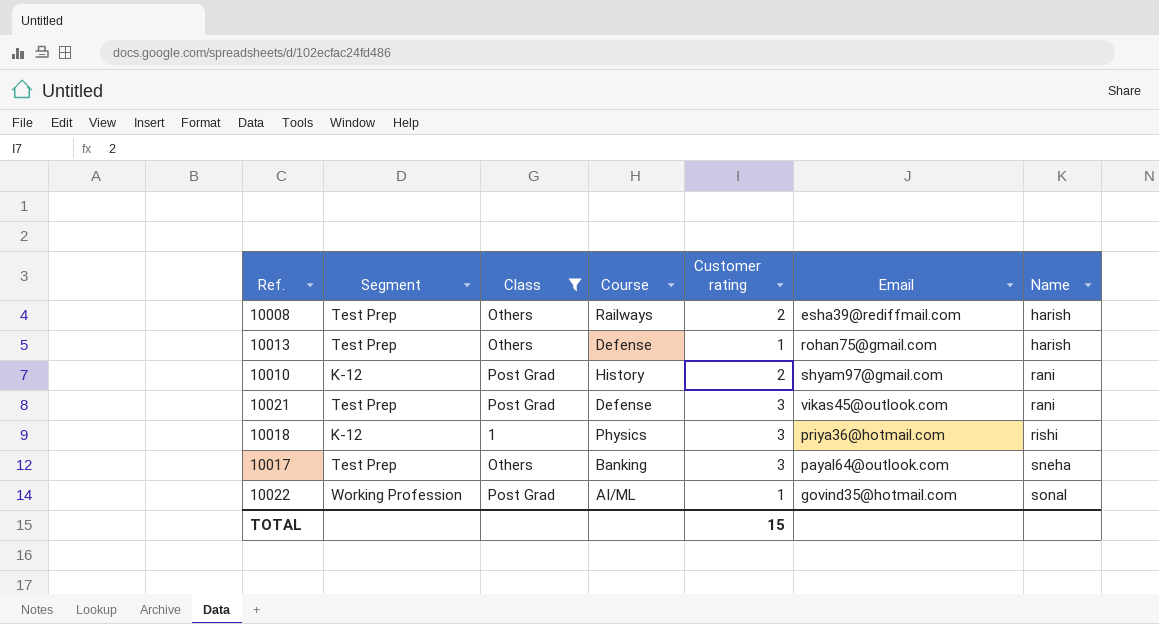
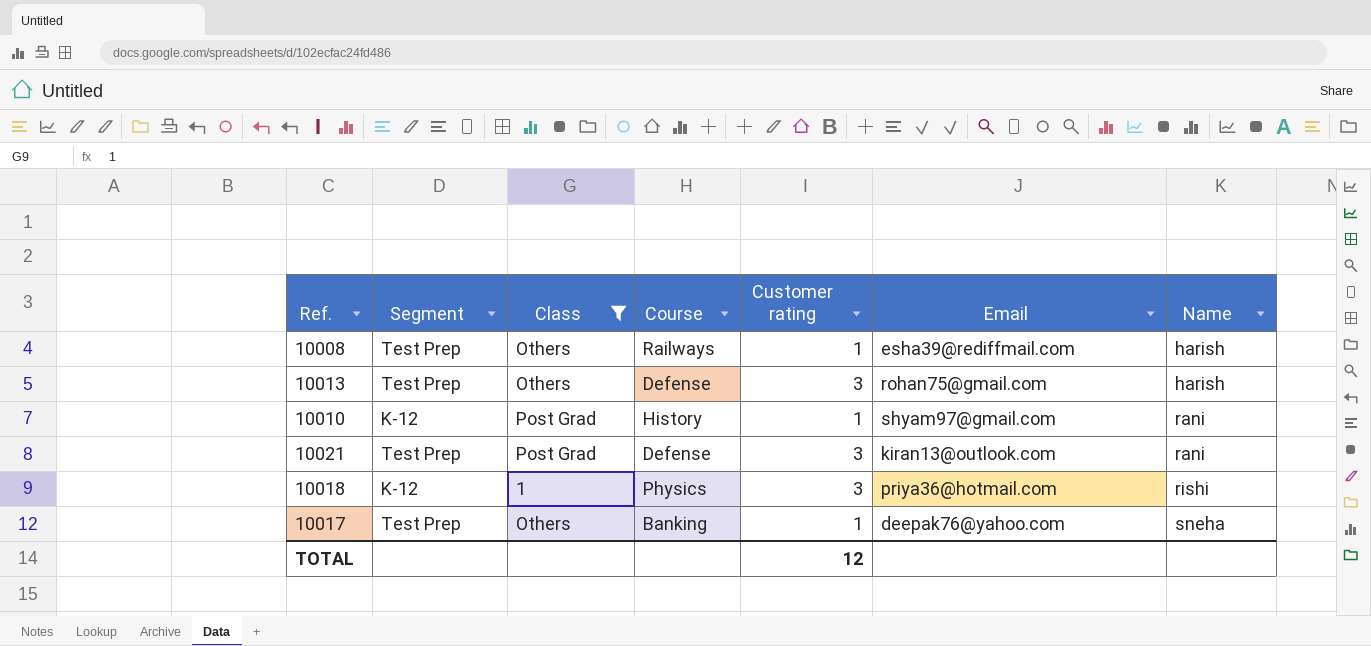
row 10022: Working Profession | Post Grad | AI/ML | 1 | govind35@hotmail.com | sonal -> none
10008 | Customer rating: 2 -> 1
10013 | Customer rating: 1 -> 3
10010 | Customer rating: 2 -> 1
10021 | Email: vikas45@outlook.com -> kiran13@outlook.com
10017 | Customer rating: 3 -> 1
10017 | Email: payal64@outlook.com -> deepak76@yahoo.com
TOTAL | Customer rating: 15 -> 12

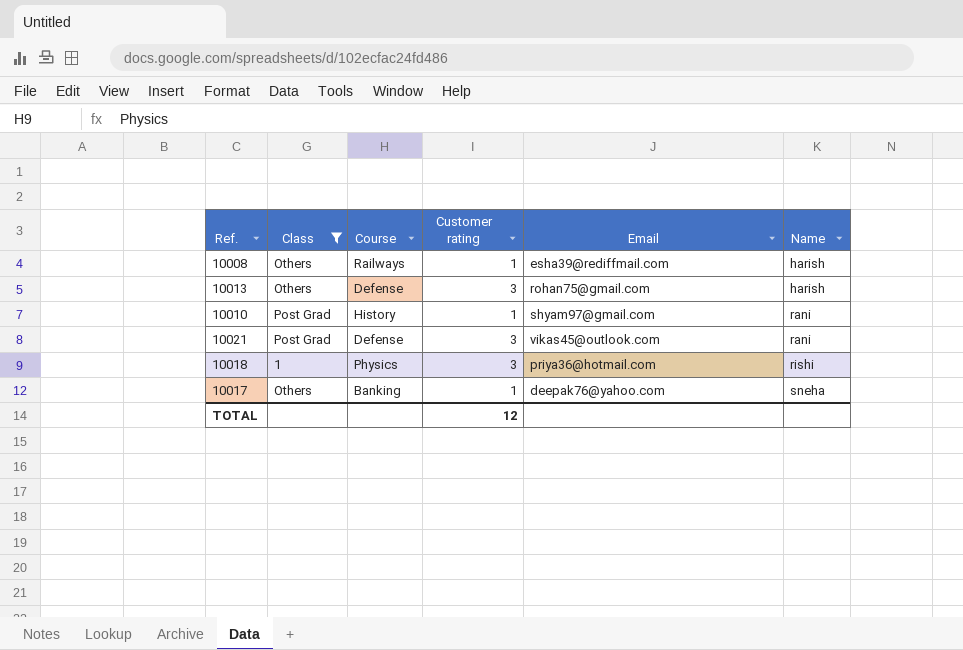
column Segment | position: 2 -> none
10021 | Email: kiran13@outlook.com -> vikas45@outlook.com

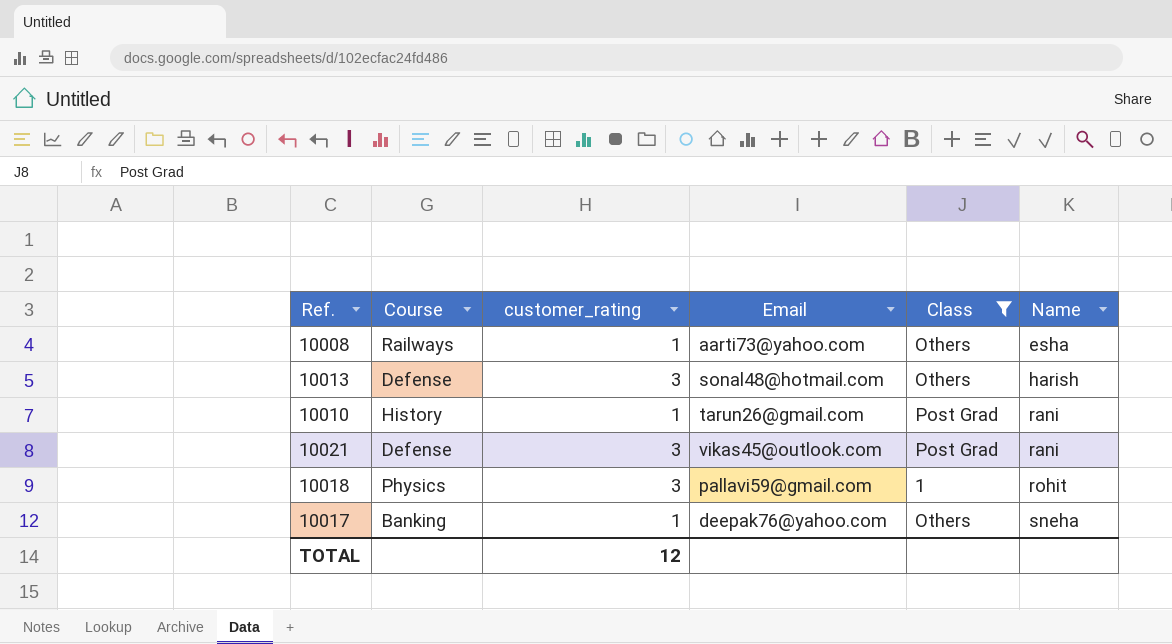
column name: Customer rating -> customer_rating
column Class | position: 2 -> 5
10008 | Email: esha39@rediffmail.com -> aarti73@yahoo.com
10008 | Name: harish -> esha
10013 | Email: rohan75@gmail.com -> sonal48@hotmail.com
10010 | Email: shyam97@gmail.com -> tarun26@gmail.com
10018 | Email: priya36@hotmail.com -> pallavi59@gmail.com
10018 | Name: rishi -> rohit

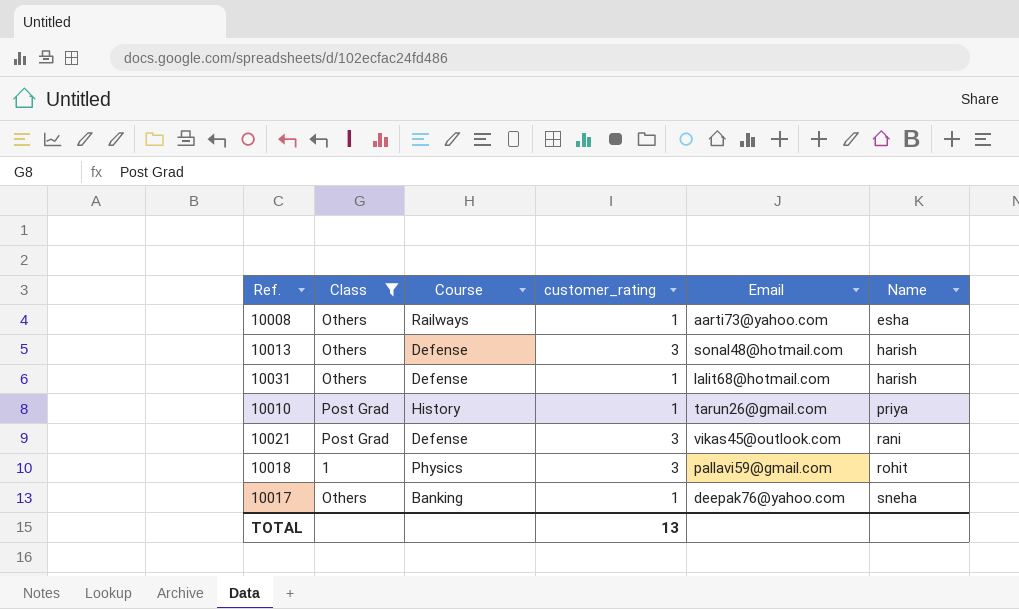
column Class | position: 5 -> 2
row 10031: none -> Others | Defense | 1 | lalit68@hotmail.com | harish
10010 | Name: rani -> priya
TOTAL | customer_rating: 12 -> 13

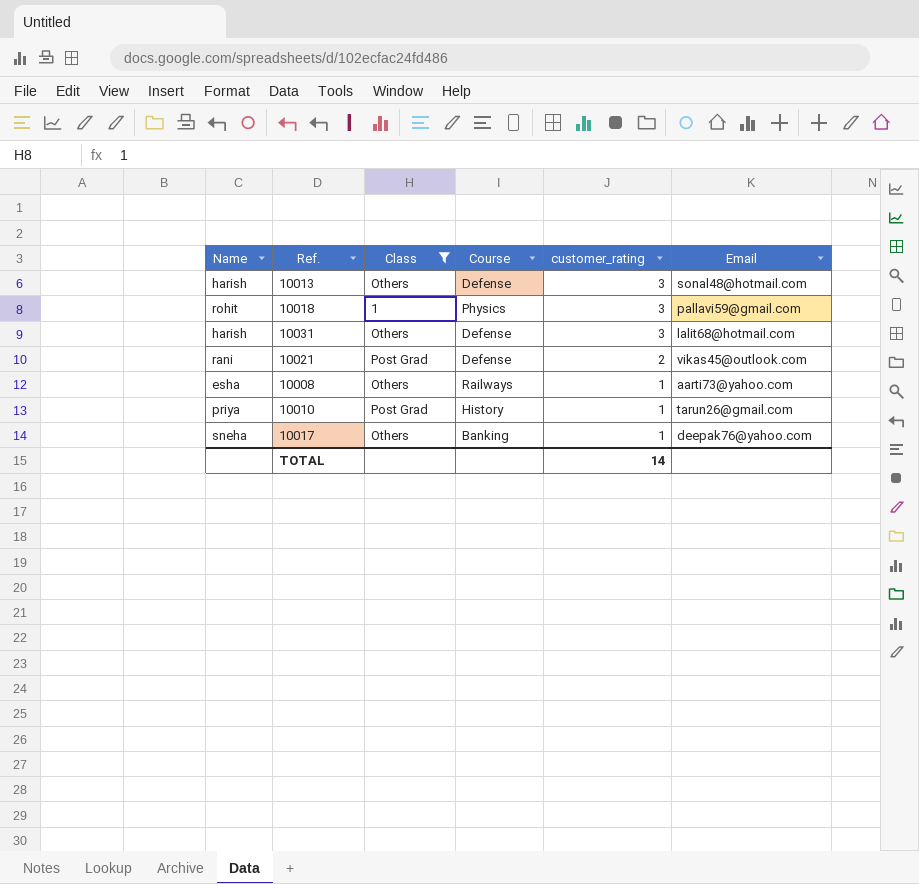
row order: Name ascending -> customer_rating descending
column Name | position: 6 -> 1
10031 | customer_rating: 1 -> 3
10021 | customer_rating: 3 -> 2
TOTAL | customer_rating: 13 -> 14

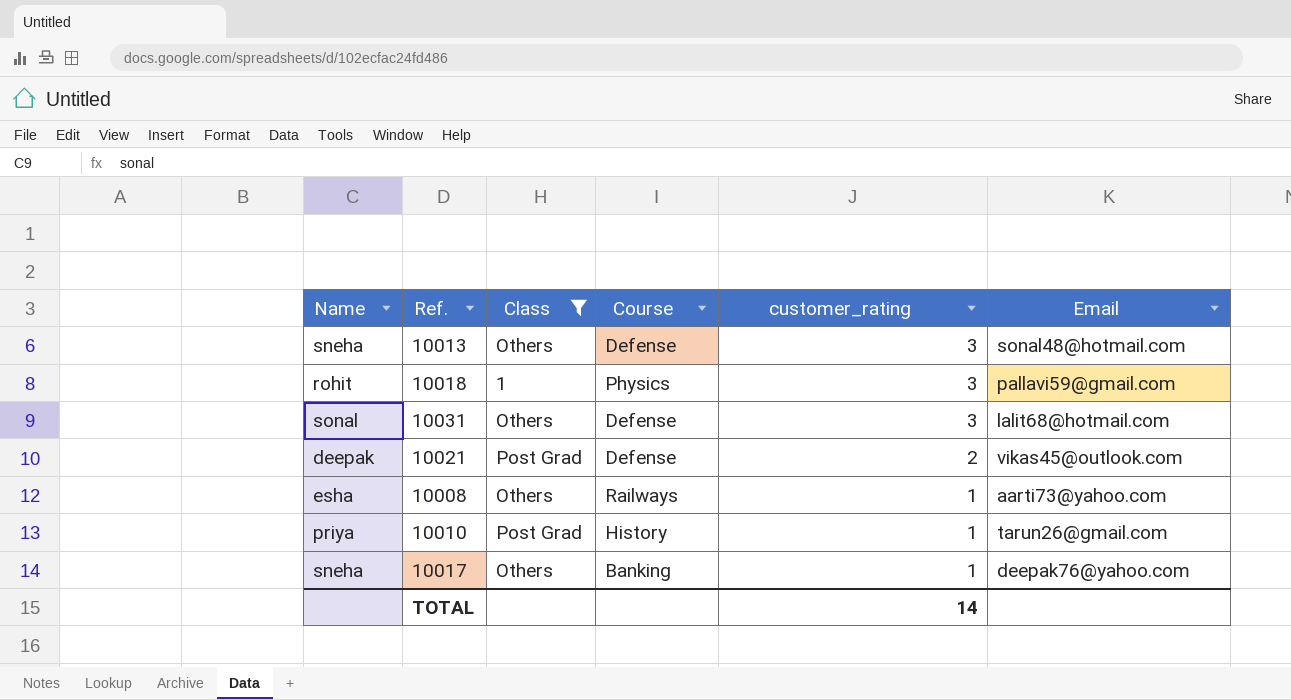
10013 | Name: harish -> sneha
10031 | Name: harish -> sonal
10021 | Name: rani -> deepak

